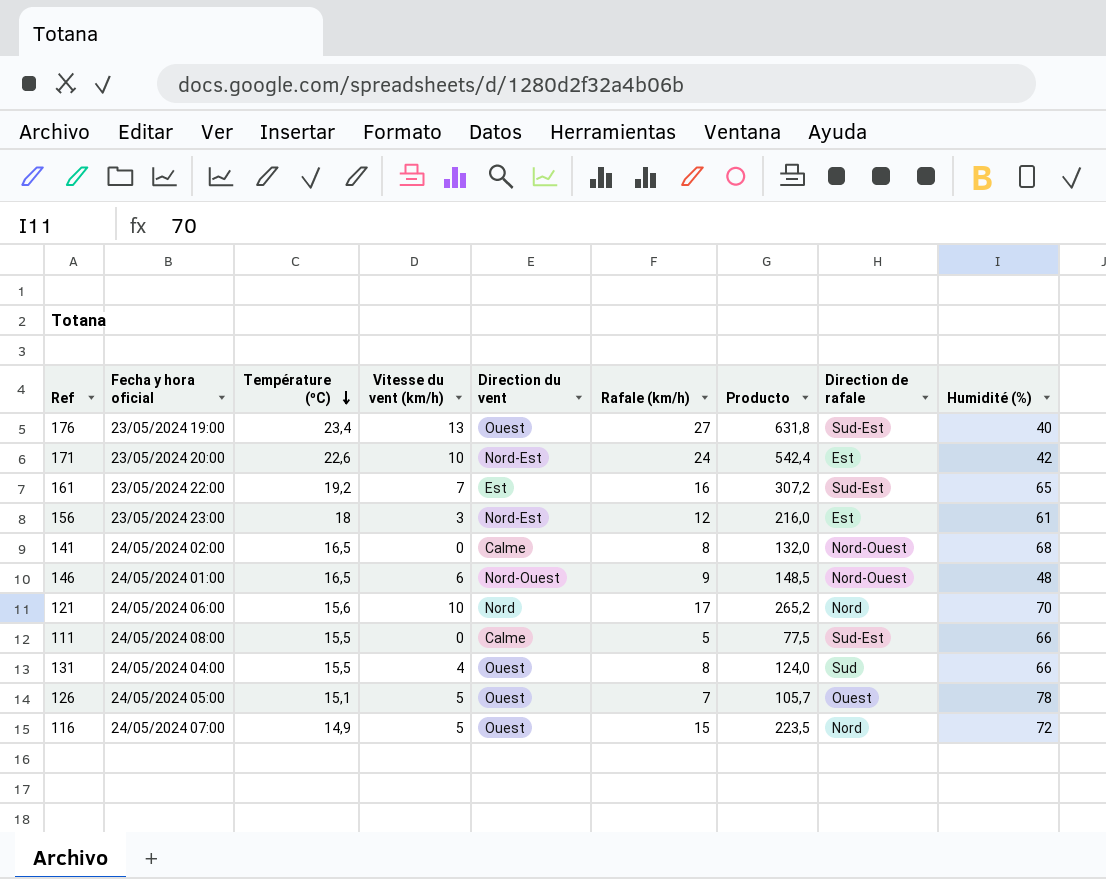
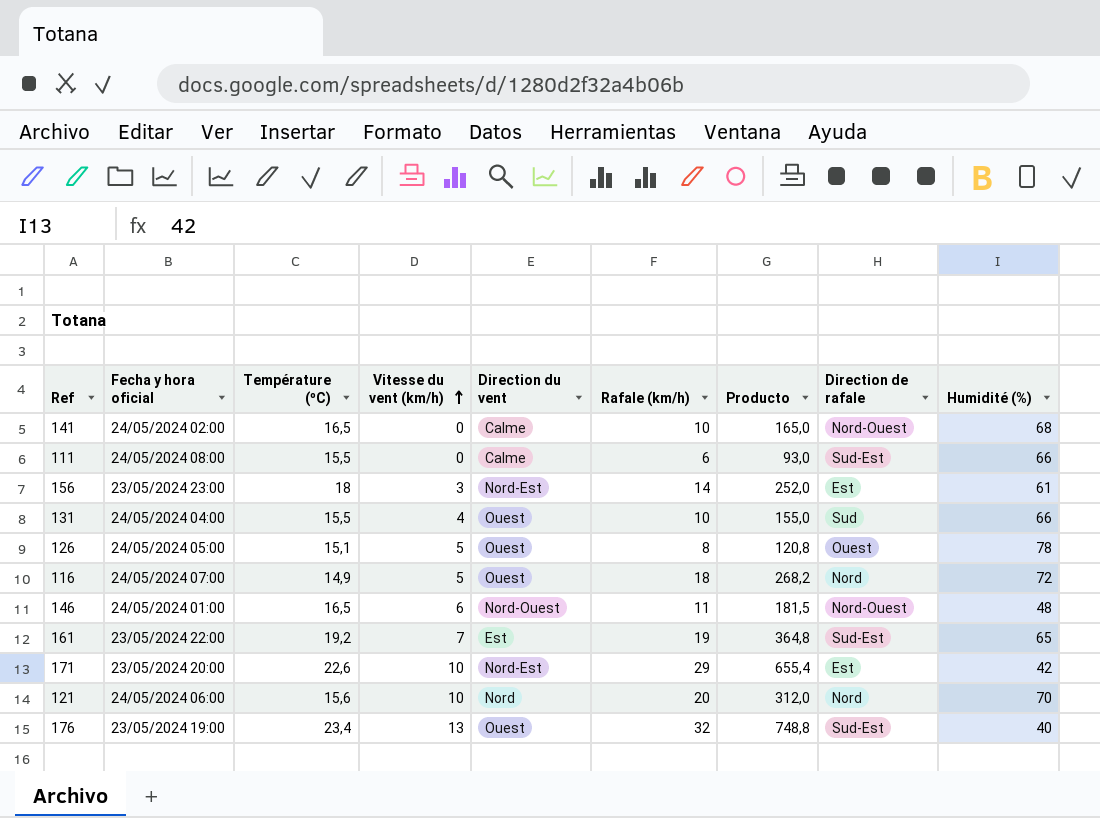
row order: Température (ºC) descending -> Vitesse du vent (km/h) ascending
141 | Rafale (km/h): 8 -> 10
141 | Producto: 132,0 -> 165,0
111 | Rafale (km/h): 5 -> 6
111 | Producto: 77,5 -> 93,0
156 | Rafale (km/h): 12 -> 14
156 | Producto: 216,0 -> 252,0
131 | Rafale (km/h): 8 -> 10
131 | Producto: 124,0 -> 155,0
126 | Rafale (km/h): 7 -> 8
126 | Producto: 105,7 -> 120,8
116 | Rafale (km/h): 15 -> 18
116 | Producto: 223,5 -> 268,2
146 | Rafale (km/h): 9 -> 11
146 | Producto: 148,5 -> 181,5
161 | Rafale (km/h): 16 -> 19
161 | Producto: 307,2 -> 364,8
171 | Rafale (km/h): 24 -> 29
171 | Producto: 542,4 -> 655,4
121 | Rafale (km/h): 17 -> 20
121 | Producto: 265,2 -> 312,0
176 | Rafale (km/h): 27 -> 32
176 | Producto: 631,8 -> 748,8

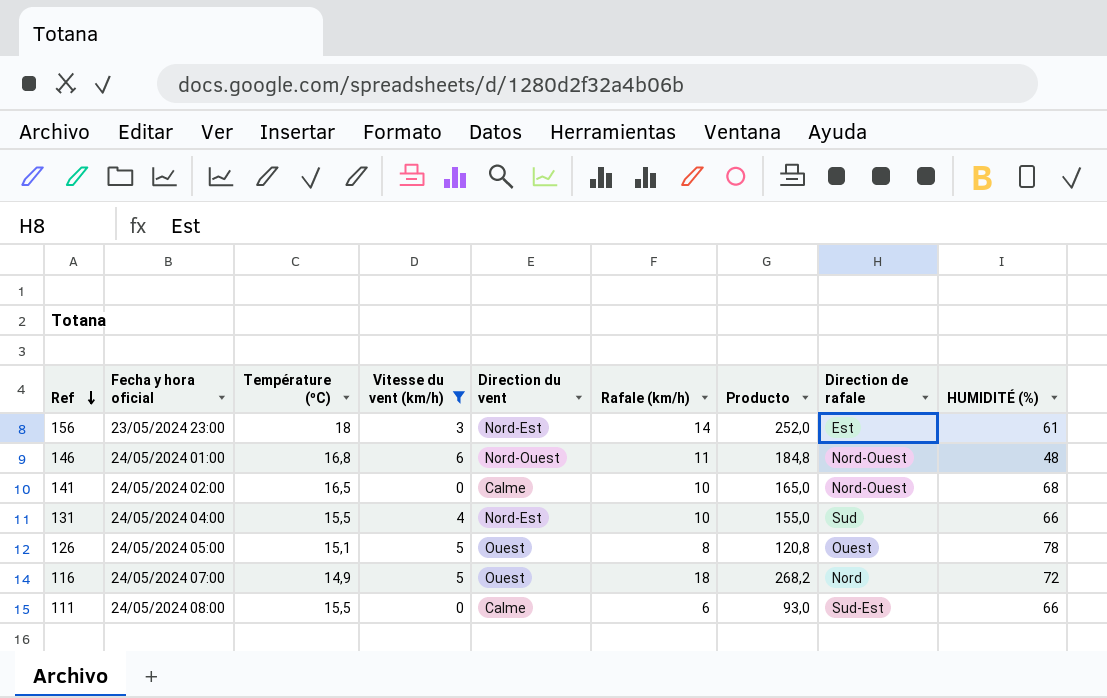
filter: none -> Vitesse du vent (km/h) <= 6
row order: Vitesse du vent (km/h) ascending -> Ref descending
column name: Humidité (%) -> HUMIDITÉ (%)
146 | Température (ºC): 16,5 -> 16,8
146 | Producto: 181,5 -> 184,8
131 | Direction du vent: Ouest -> Nord-Est

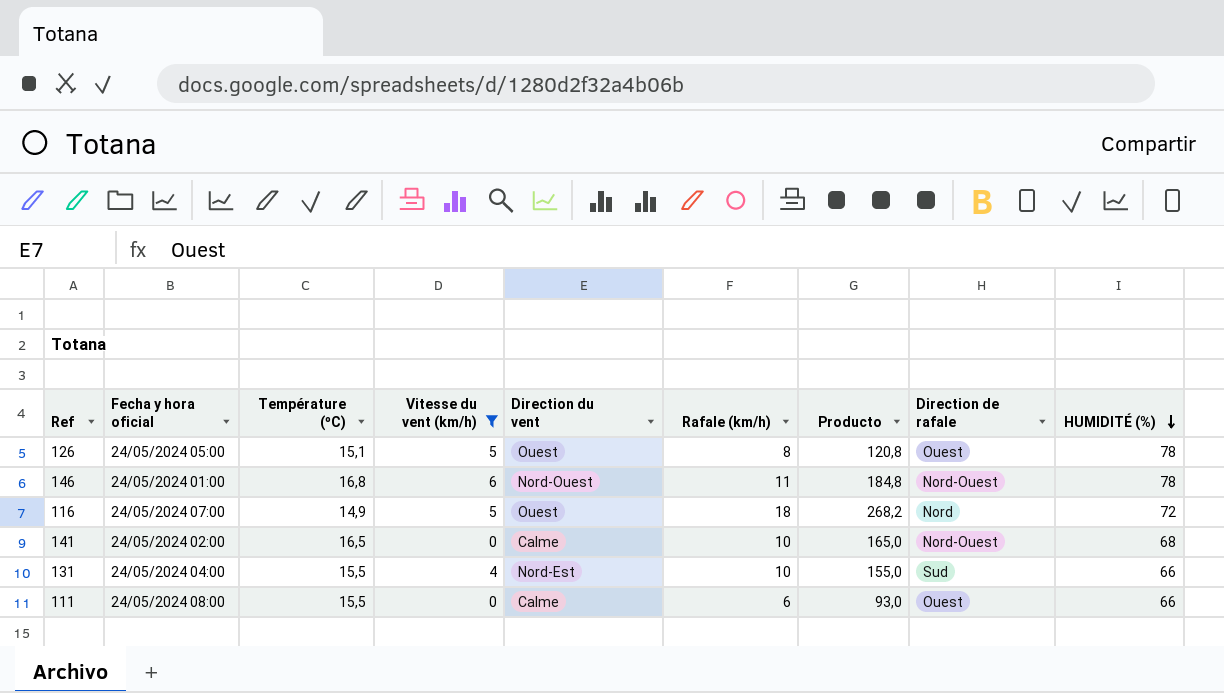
row order: Ref descending -> HUMIDITÉ (%) descending
row 156: 23/05/2024 23:00 | 18 | 3 | Nord-Est | 14 | 252,0 | Est | 61 -> none
146 | HUMIDITÉ (%): 48 -> 78
111 | Direction de rafale: Sud-Est -> Ouest

